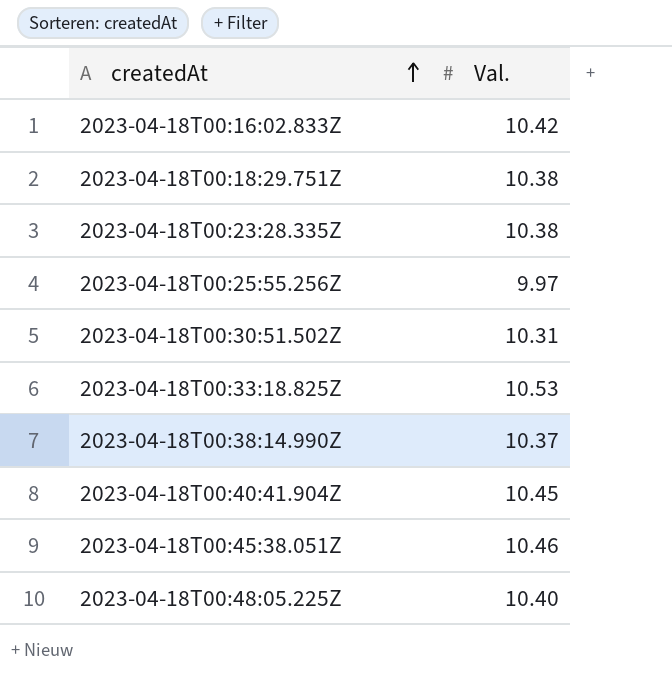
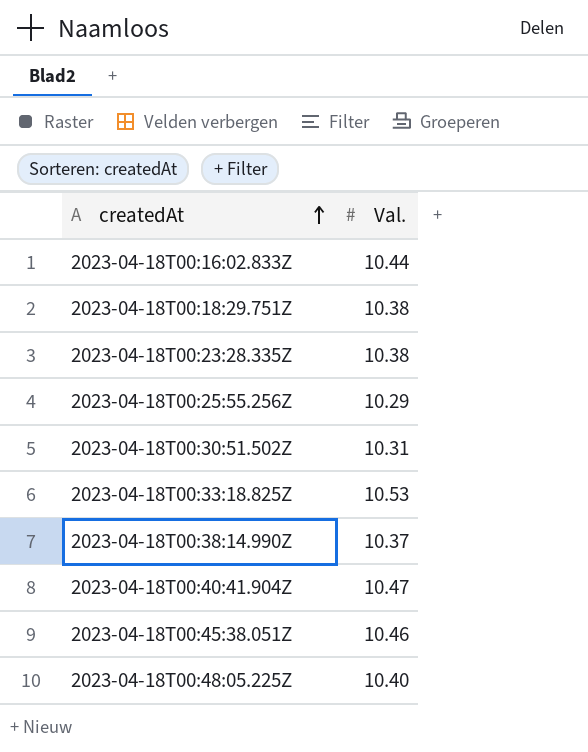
2023-04-18T00:16:02.833Z | Val.: 10.42 -> 10.44
2023-04-18T00:25:55.256Z | Val.: 9.97 -> 10.29
2023-04-18T00:40:41.904Z | Val.: 10.45 -> 10.47

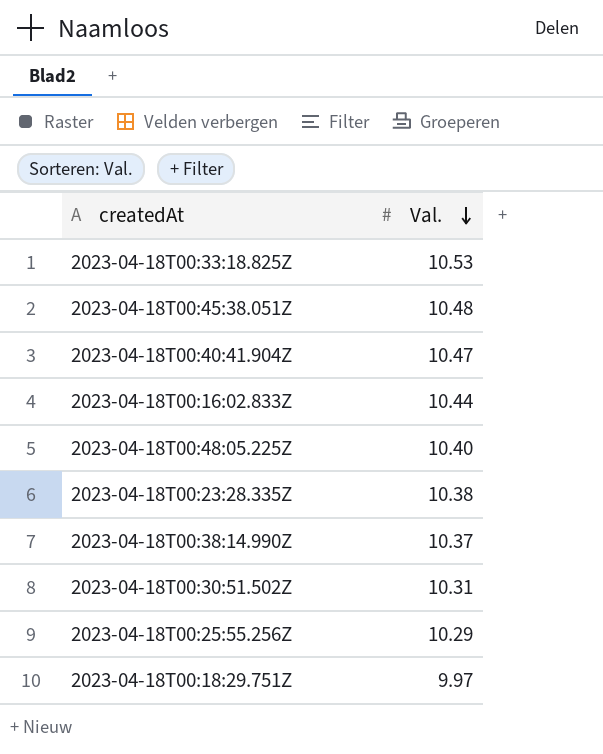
row order: createdAt ascending -> Val. descending
2023-04-18T00:45:38.051Z | Val.: 10.46 -> 10.48
2023-04-18T00:18:29.751Z | Val.: 10.38 -> 9.97

